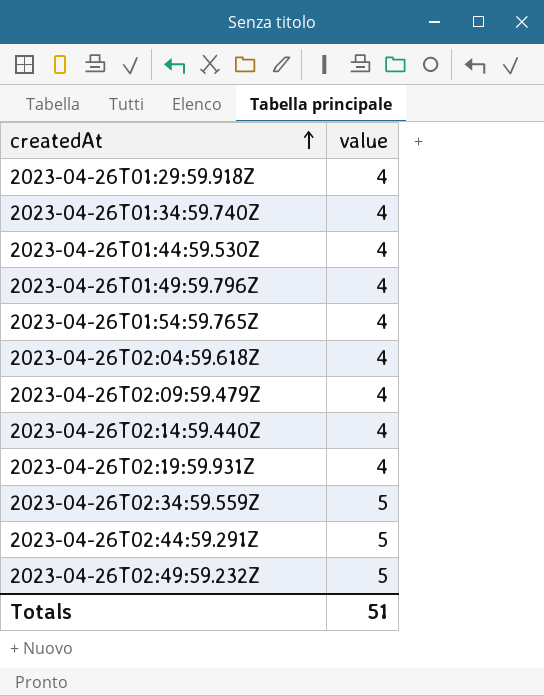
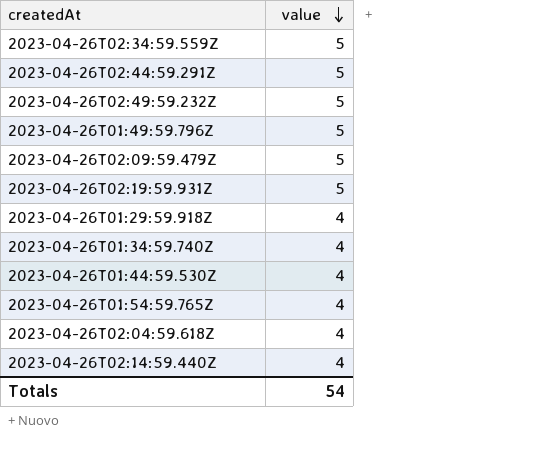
row order: createdAt ascending -> value descending
2023-04-26T01:49:59.796Z | value: 4 -> 5
2023-04-26T02:09:59.479Z | value: 4 -> 5
2023-04-26T02:19:59.931Z | value: 4 -> 5
Totals | value: 51 -> 54

